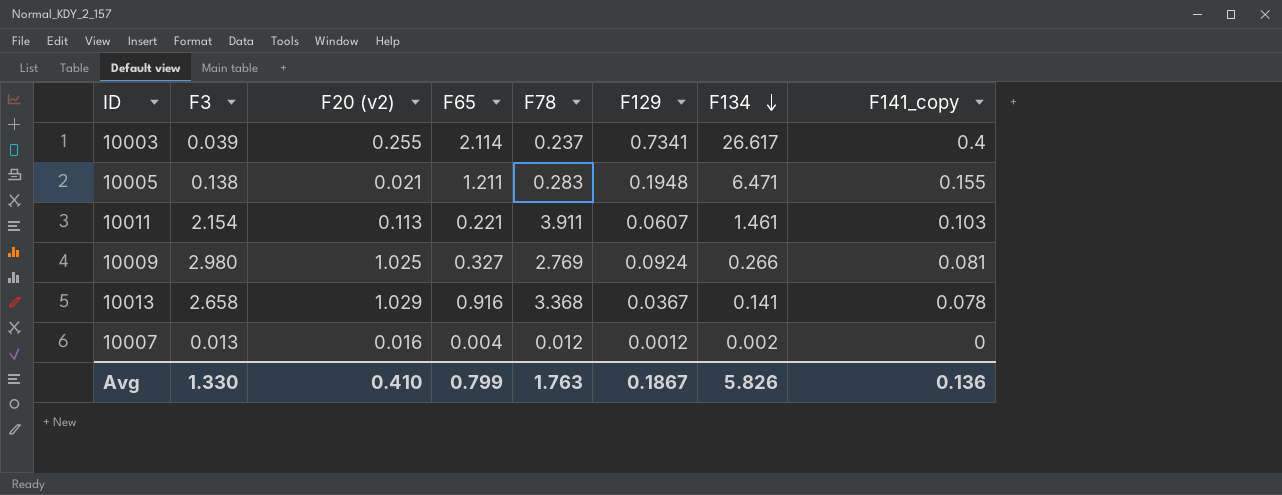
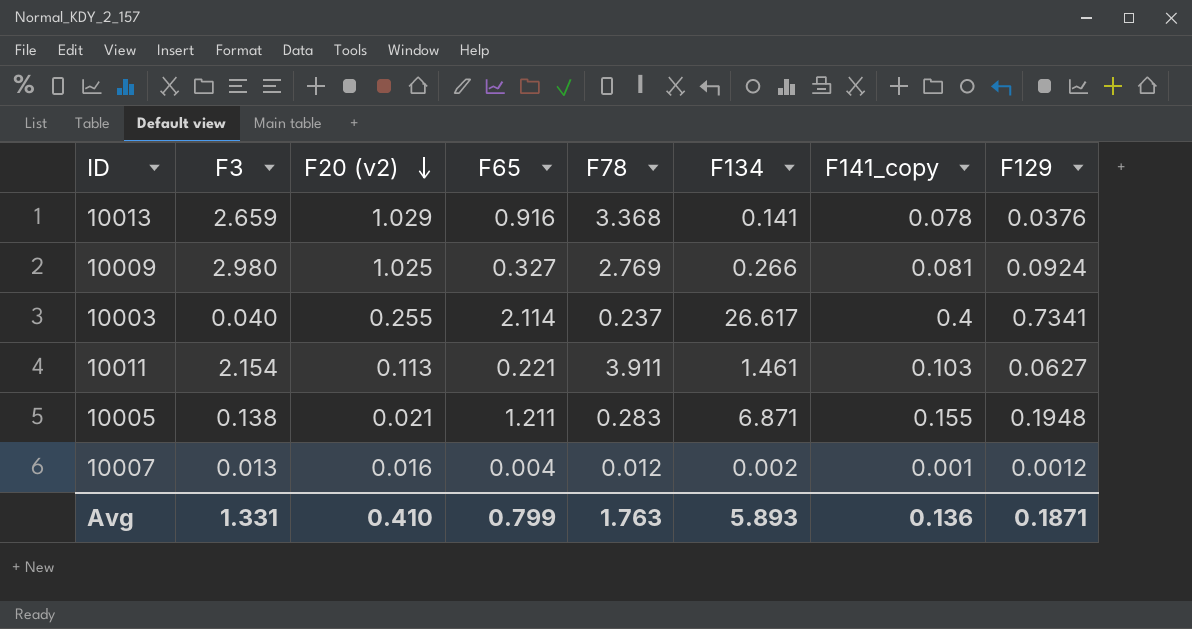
row order: F134 descending -> F20 (v2) descending
column F129 | position: 6 -> 8
10013 | F3: 2.658 -> 2.659
10013 | F129: 0.0367 -> 0.0376
10003 | F3: 0.039 -> 0.040
10011 | F129: 0.0607 -> 0.0627
10005 | F134: 6.471 -> 6.871
10007 | F141_copy: 0 -> 0.001
Avg | F3: 1.330 -> 1.331
Avg | F134: 5.826 -> 5.893
Avg | F129: 0.1867 -> 0.1871

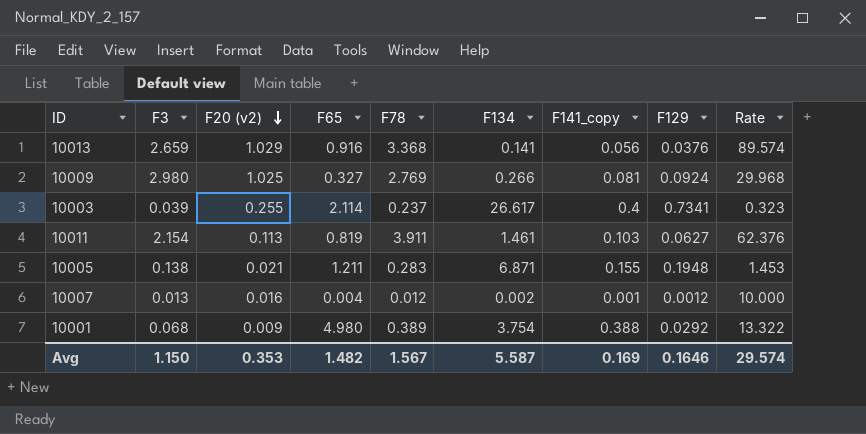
column Rate | formula: none -> [F78] / [F129]
10013 | F141_copy: 0.078 -> 0.056
10003 | F3: 0.040 -> 0.039
10011 | F65: 0.221 -> 0.819
row 10001: none -> 0.068 | 0.009 | 4.980 | 0.389 | 3.754 | 0.388 | 0.0292 | 13.322
Avg | F3: 1.331 -> 1.150
Avg | F20 (v2): 0.410 -> 0.353
Avg | F65: 0.799 -> 1.482
Avg | F78: 1.763 -> 1.567
Avg | F134: 5.893 -> 5.587
Avg | F141_copy: 0.136 -> 0.169
Avg | F129: 0.1871 -> 0.1646

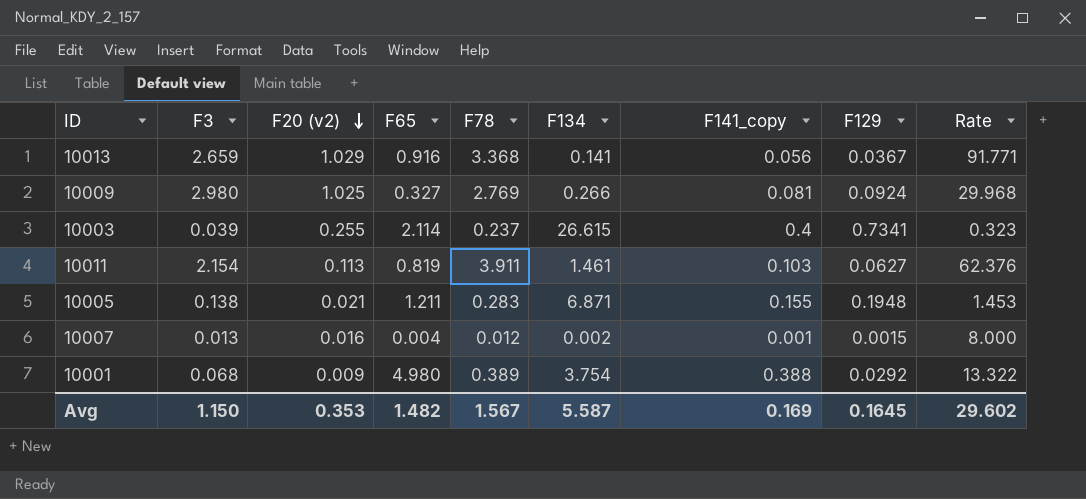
10013 | F129: 0.0376 -> 0.0367
10013 | Rate: 89.574 -> 91.771
10003 | F134: 26.617 -> 26.615
10007 | F129: 0.0012 -> 0.0015
10007 | Rate: 10.000 -> 8.000
Avg | F129: 0.1646 -> 0.1645
Avg | Rate: 29.574 -> 29.602

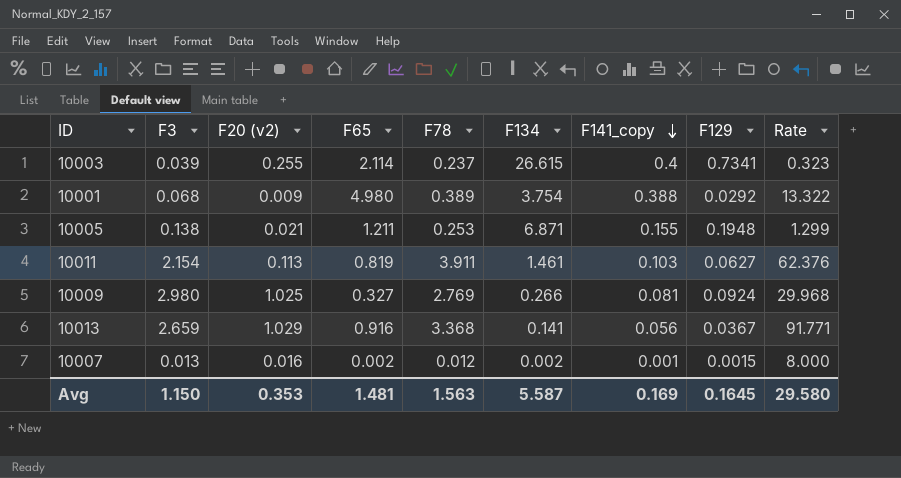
row order: F20 (v2) descending -> F141_copy descending
10005 | F78: 0.283 -> 0.253
10005 | Rate: 1.453 -> 1.299
10007 | F65: 0.004 -> 0.002
Avg | F65: 1.482 -> 1.481
Avg | F78: 1.567 -> 1.563
Avg | Rate: 29.602 -> 29.580

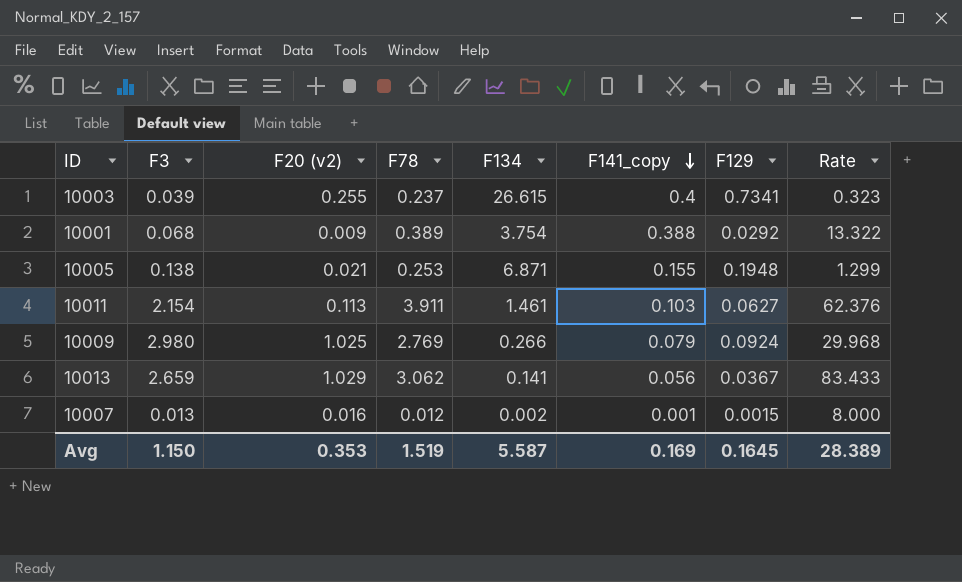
column F65 | position: 4 -> none
10009 | F141_copy: 0.081 -> 0.079
10013 | F78: 3.368 -> 3.062
10013 | Rate: 91.771 -> 83.433
Avg | F78: 1.563 -> 1.519
Avg | Rate: 29.580 -> 28.389

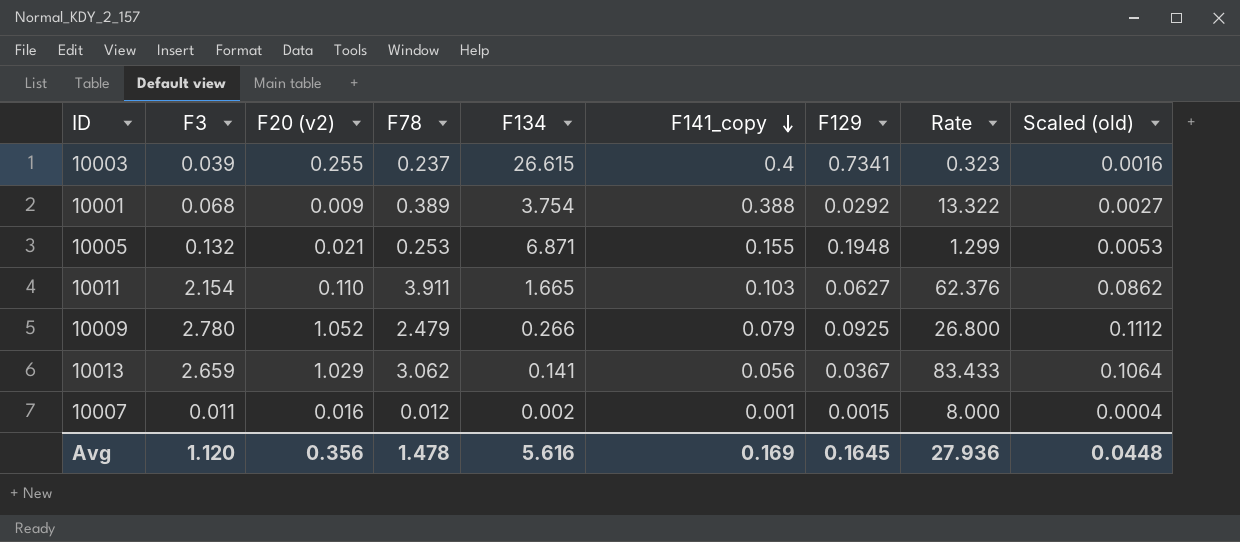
column Scaled (old) | formula: none -> [F3] * 0.04
10005 | F3: 0.138 -> 0.132
10011 | F20 (v2): 0.113 -> 0.110
10011 | F134: 1.461 -> 1.665
10009 | F3: 2.980 -> 2.780
10009 | F20 (v2): 1.025 -> 1.052
10009 | F78: 2.769 -> 2.479
10009 | F129: 0.0924 -> 0.0925
10009 | Rate: 29.968 -> 26.800
10007 | F3: 0.013 -> 0.011
Avg | F3: 1.150 -> 1.120
Avg | F20 (v2): 0.353 -> 0.356
Avg | F78: 1.519 -> 1.478
Avg | F134: 5.587 -> 5.616
Avg | Rate: 28.389 -> 27.936

